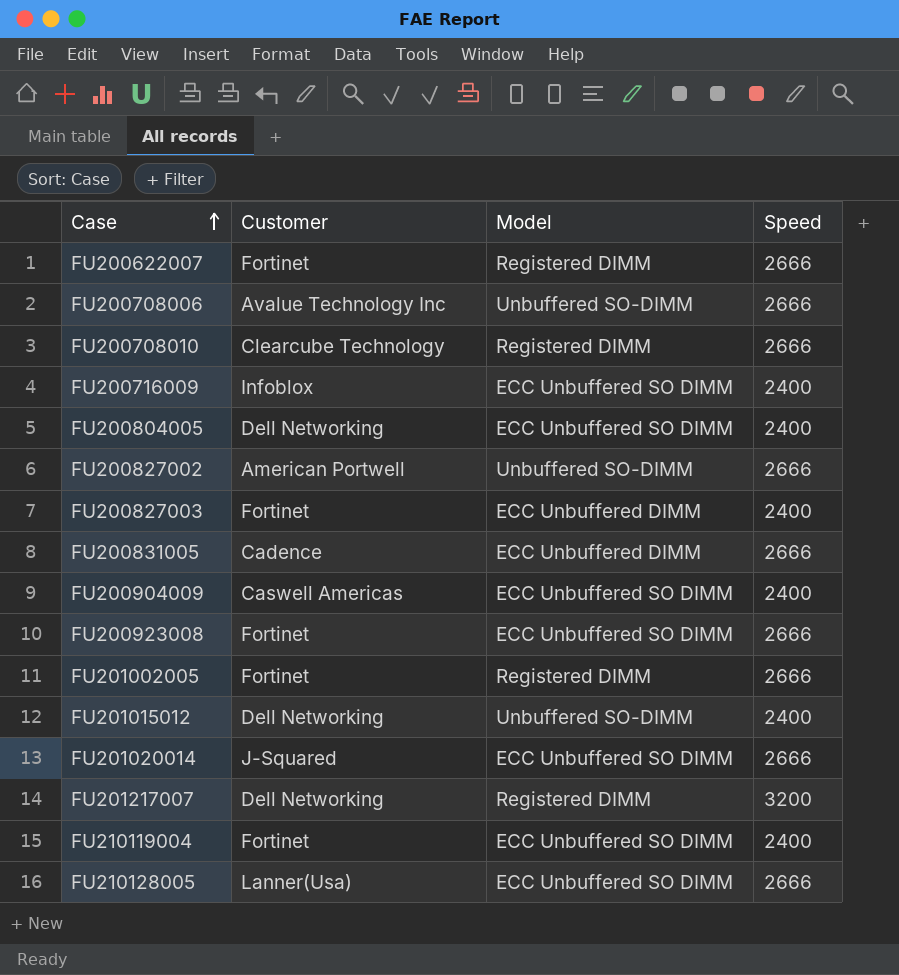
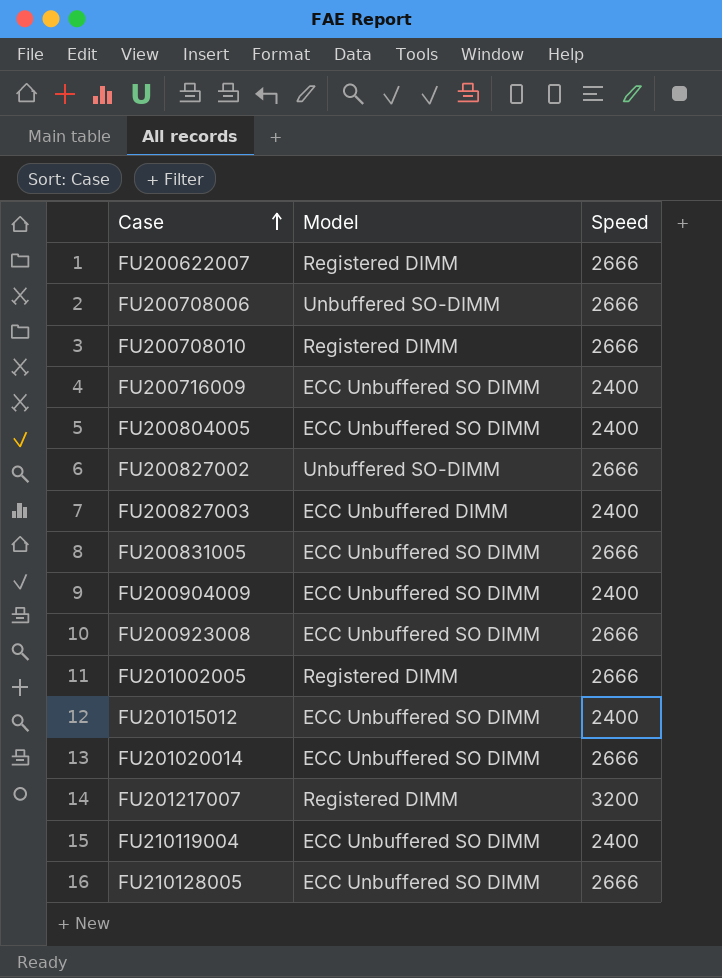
column Customer | position: 2 -> none
FU200831005 | Model: ECC Unbuffered DIMM -> ECC Unbuffered SO DIMM
FU201015012 | Model: Unbuffered SO-DIMM -> ECC Unbuffered SO DIMM

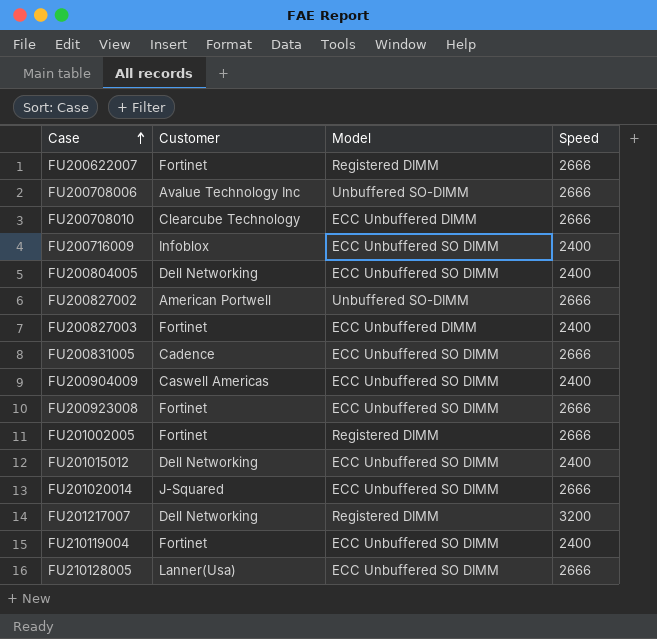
column Customer | position: none -> 2
FU200708010 | Model: Registered DIMM -> ECC Unbuffered DIMM

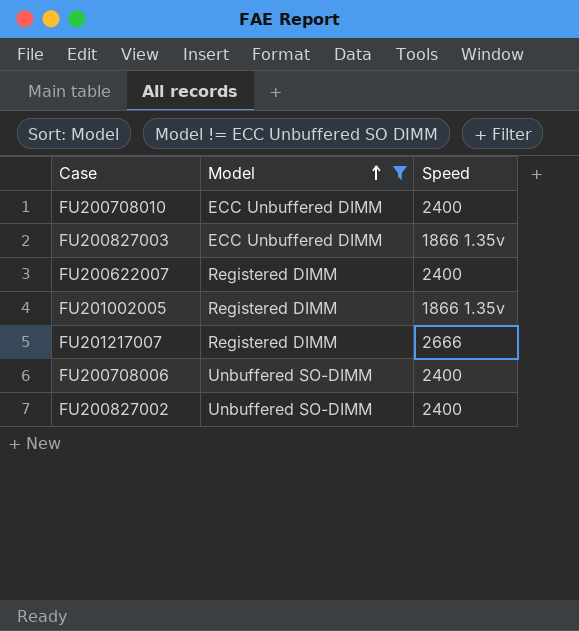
filter: none -> Model != ECC Unbuffered SO DIMM
row order: Case ascending -> Model ascending
column Customer | position: 2 -> none
FU200708010 | Speed: 2666 -> 2400
FU200827003 | Speed: 2400 -> 1866 1.35v
FU200622007 | Speed: 2666 -> 2400
FU201002005 | Speed: 2666 -> 1866 1.35v
FU201217007 | Speed: 3200 -> 2666
FU200708006 | Speed: 2666 -> 2400
FU200827002 | Speed: 2666 -> 2400

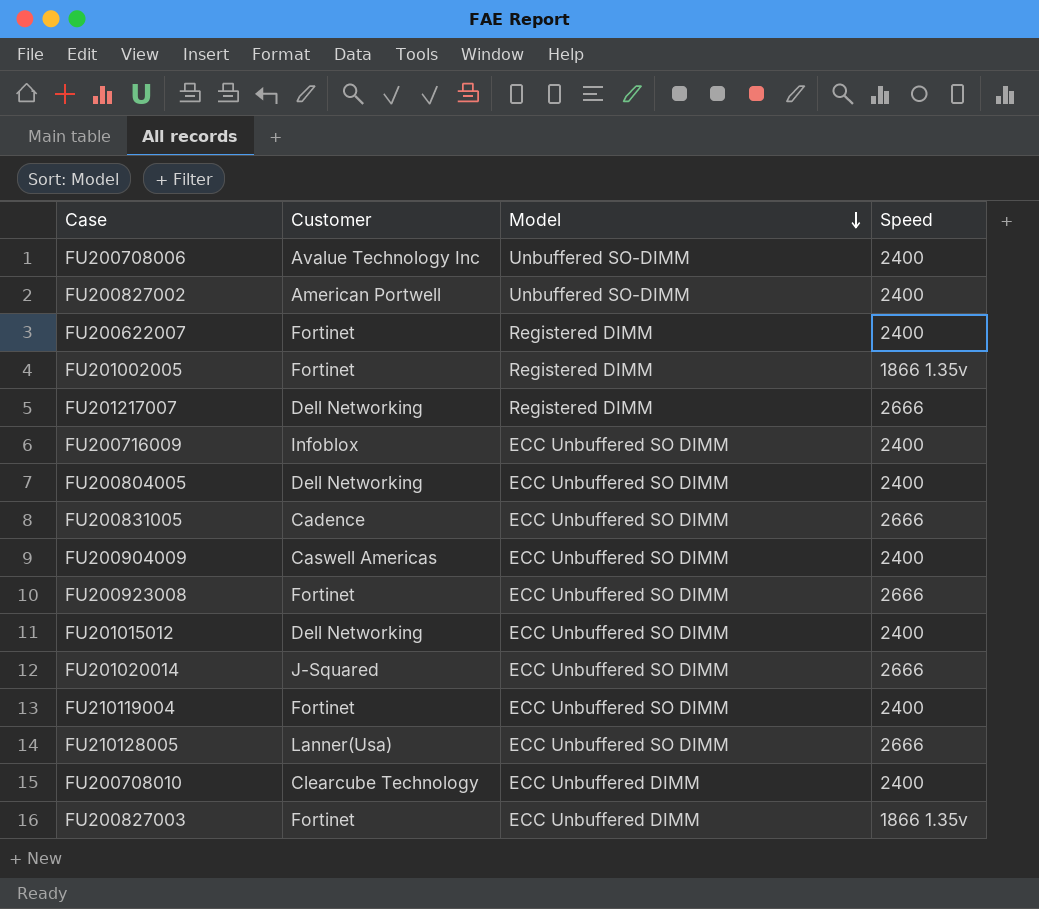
filter: Model != ECC Unbuffered SO DIMM -> none
row order: Model ascending -> Model descending
column Customer | position: none -> 2

